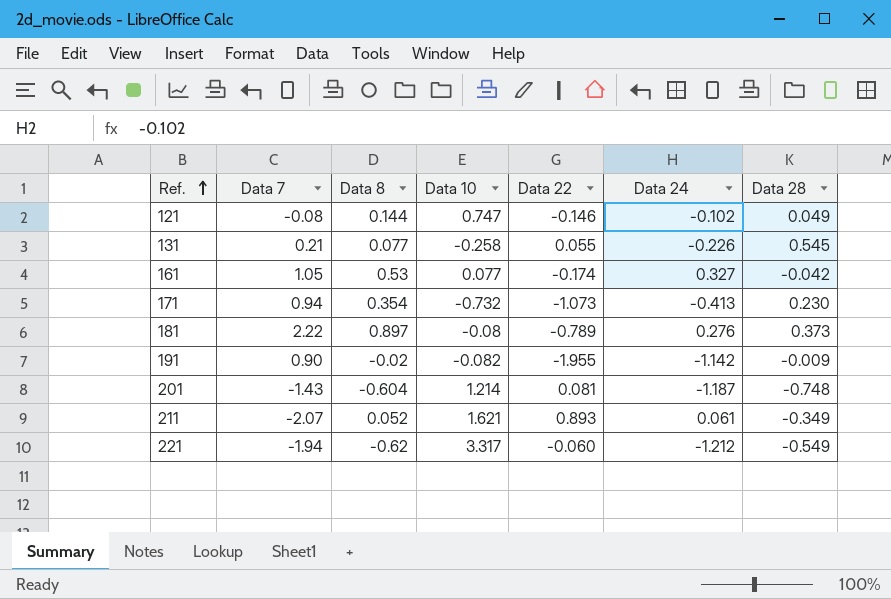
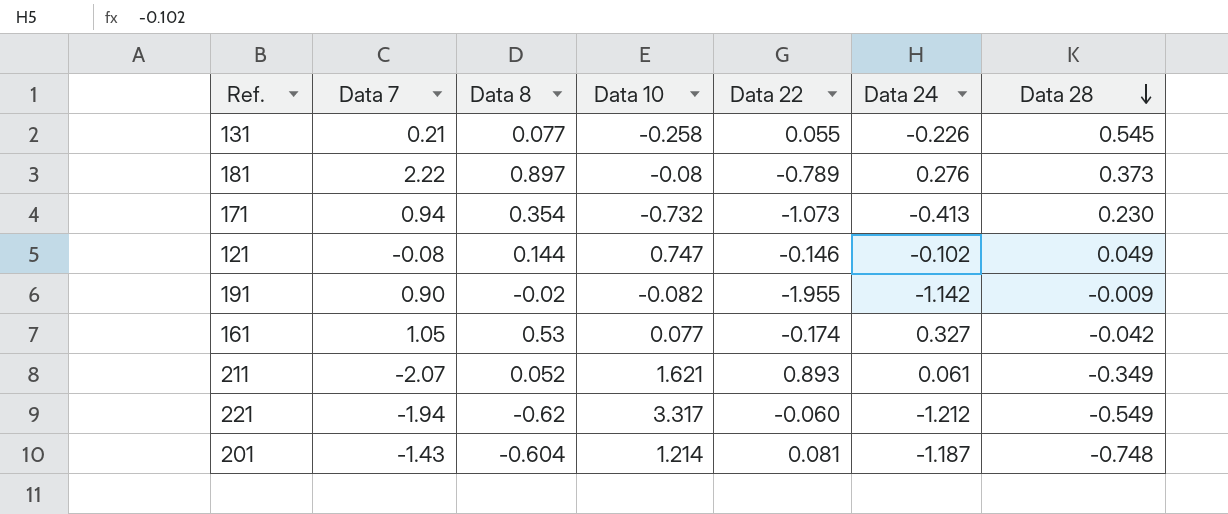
row order: Ref. ascending -> Data 28 descending

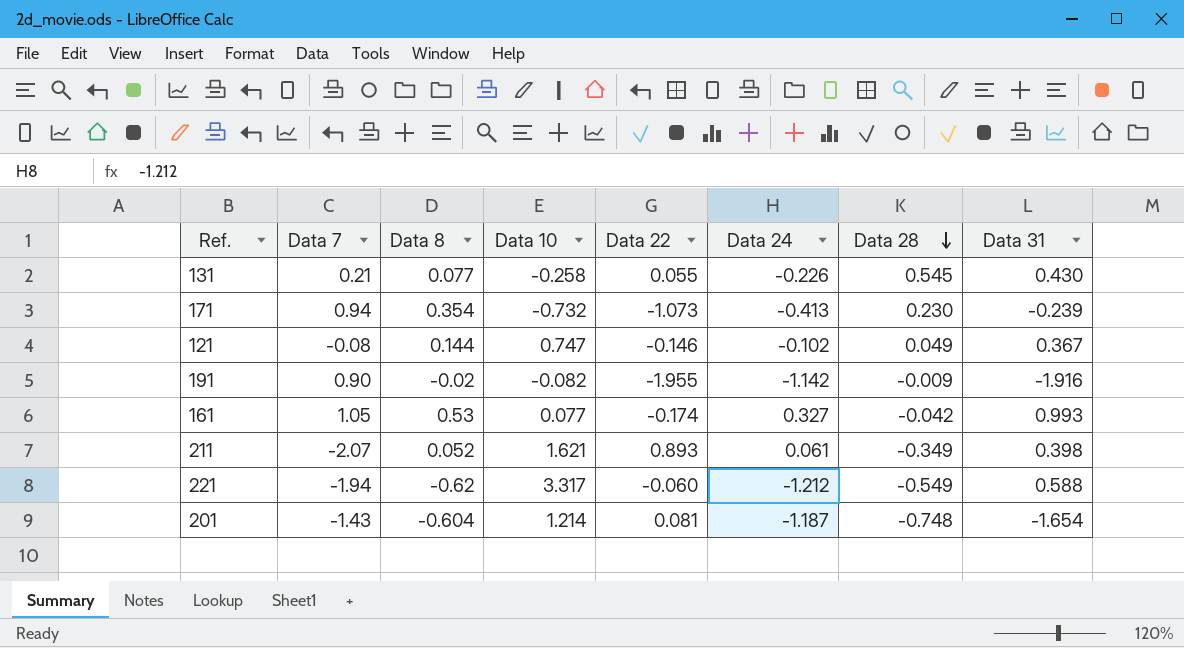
column Data 31 | position: none -> 8
row 181: 2.22 | 0.897 | -0.08 | -0.789 | 0.276 | 0.373 -> none

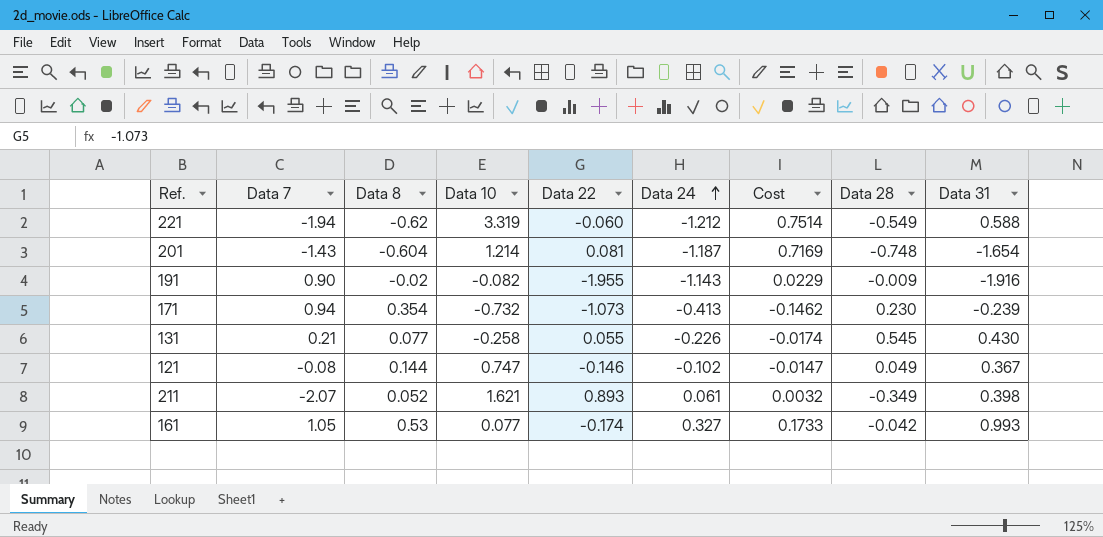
row order: Data 28 descending -> Data 24 ascending
column Cost | formula: none -> [Data 8] * [Data 24]
221 | Data 10: 3.317 -> 3.319
191 | Data 24: -1.142 -> -1.143

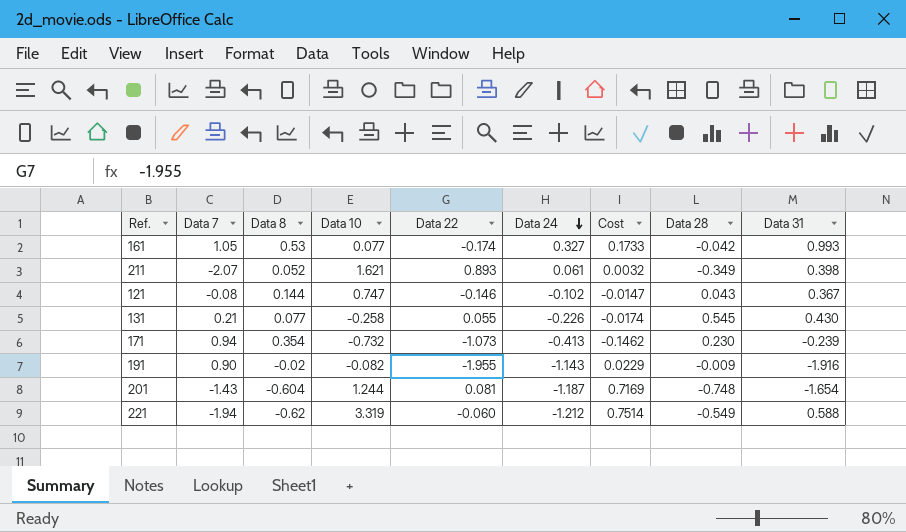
row order: Data 24 ascending -> Data 24 descending
121 | Data 28: 0.049 -> 0.043
201 | Data 10: 1.214 -> 1.244

